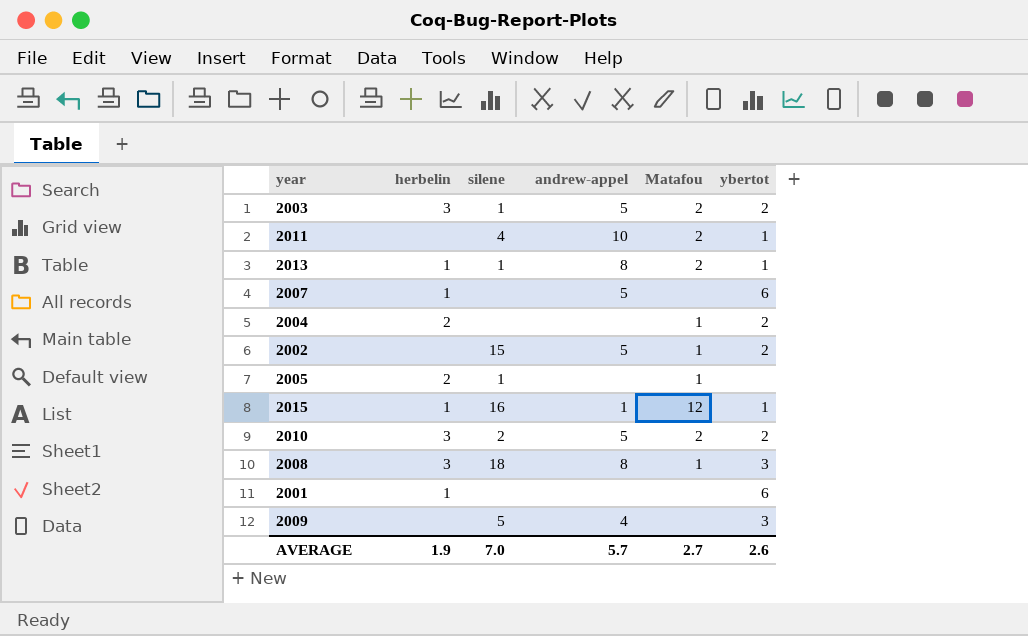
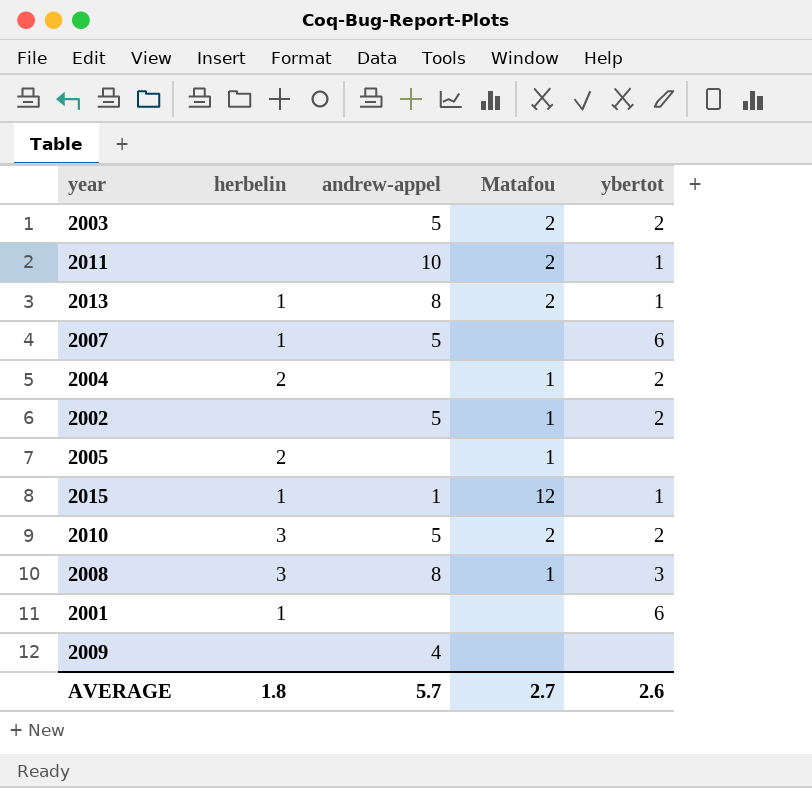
column silene | position: 3 -> none
2003 | herbelin: 3 -> none
2009 | ybertot: 3 -> none
AVERAGE | herbelin: 1.9 -> 1.8

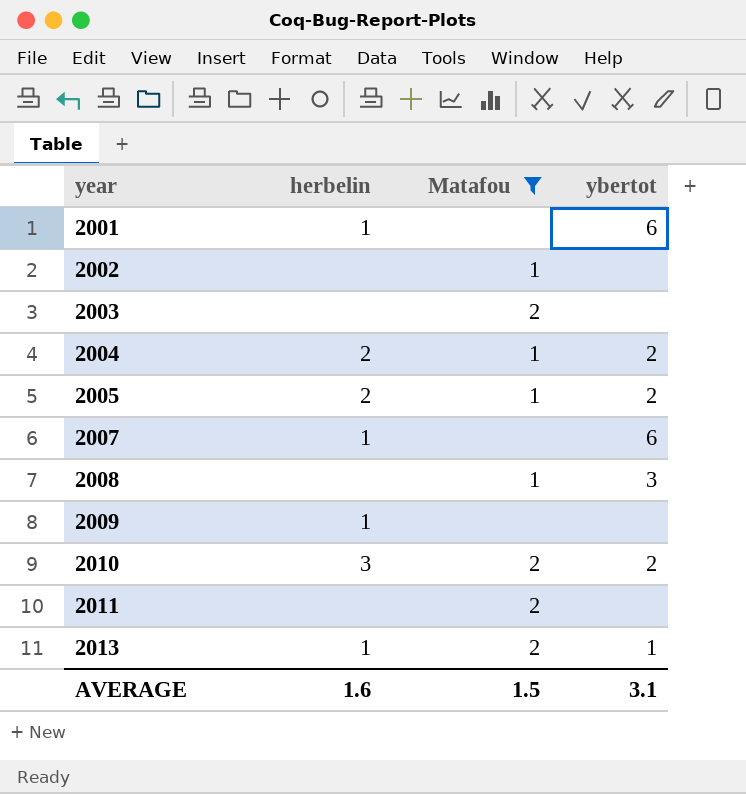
filter: none -> Matafou != 12
row order: none -> year ascending
column andrew-appel | position: 3 -> none
2002 | ybertot: 2 -> none
2003 | ybertot: 2 -> none
2005 | ybertot: none -> 2
2008 | herbelin: 3 -> none
2009 | herbelin: none -> 1
2011 | ybertot: 1 -> none
AVERAGE | herbelin: 1.8 -> 1.6
AVERAGE | Matafou: 2.7 -> 1.5
AVERAGE | ybertot: 2.6 -> 3.1

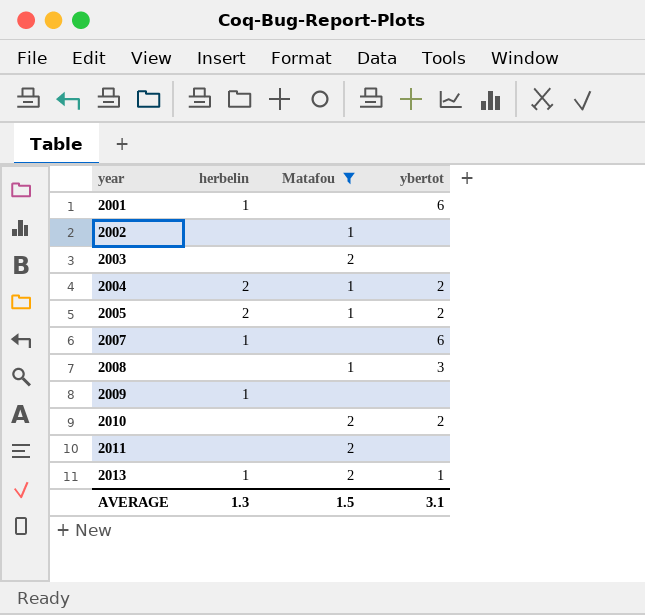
2010 | herbelin: 3 -> none
AVERAGE | herbelin: 1.6 -> 1.3

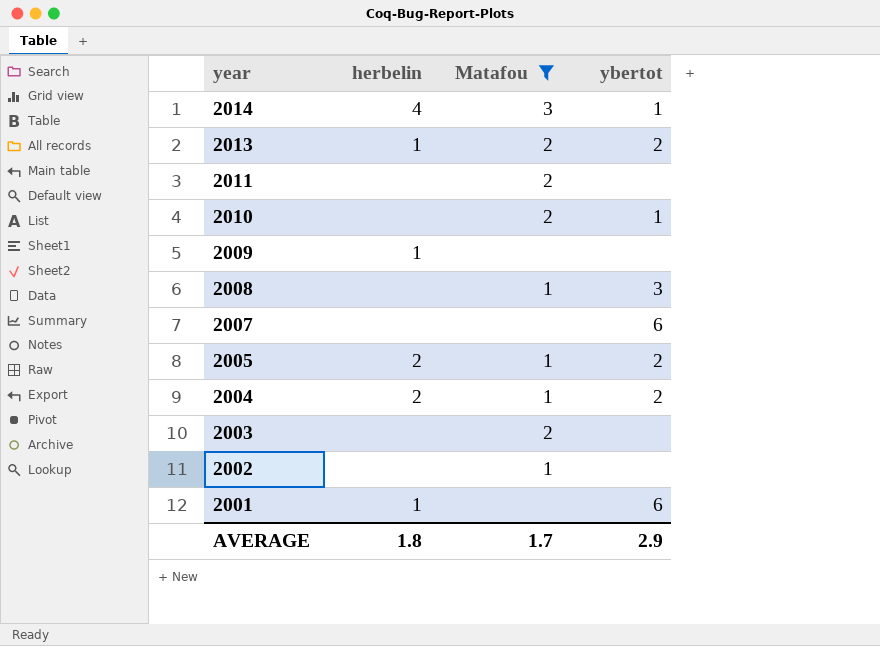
row order: year ascending -> year descending
row 2014: none -> 4 | 3 | 1
2013 | ybertot: 1 -> 2
2010 | ybertot: 2 -> 1
2007 | herbelin: 1 -> none
AVERAGE | herbelin: 1.3 -> 1.8
AVERAGE | Matafou: 1.5 -> 1.7
AVERAGE | ybertot: 3.1 -> 2.9

